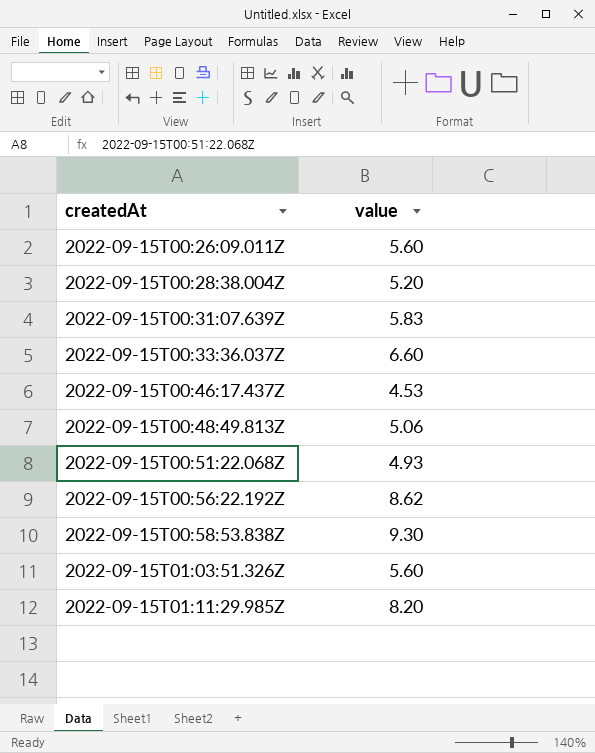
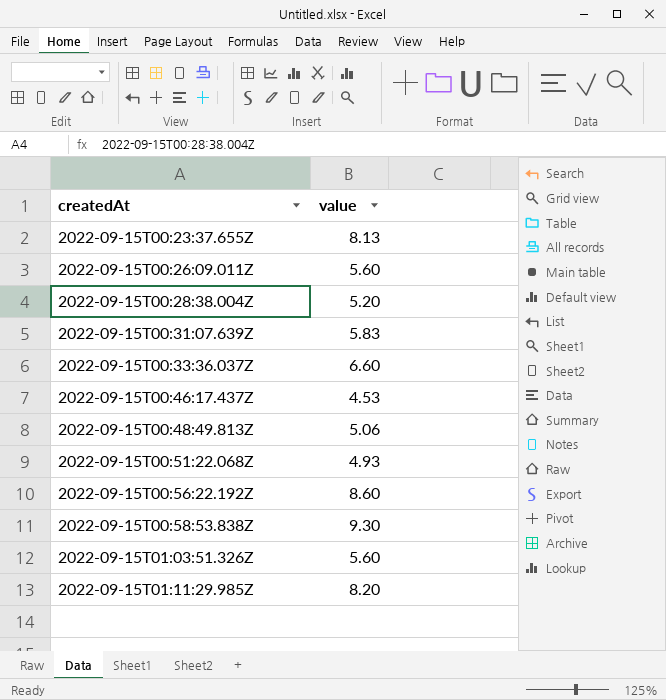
row 2022-09-15T00:23:37.655Z: none -> 8.13
2022-09-15T00:56:22.192Z | value: 8.62 -> 8.60

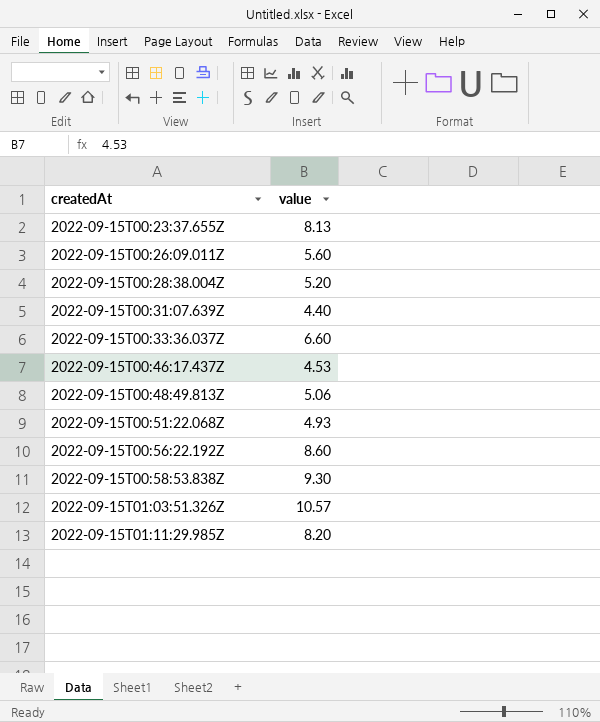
2022-09-15T00:31:07.639Z | value: 5.83 -> 4.40
2022-09-15T01:03:51.326Z | value: 5.60 -> 10.57

